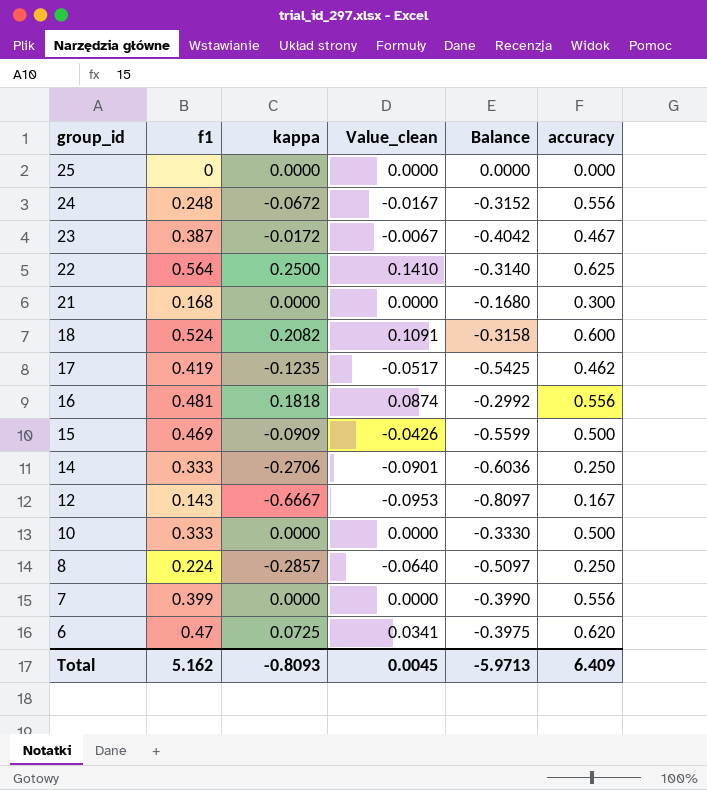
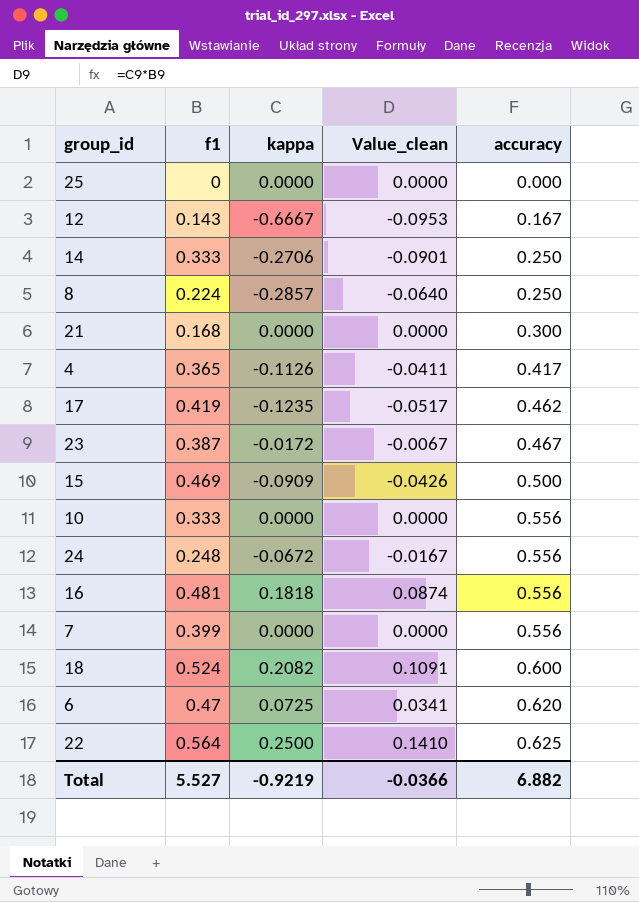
row order: group_id descending -> accuracy ascending
column Balance | formula: [kappa] - [f1] -> none
row 4: none -> 0.365 | -0.1126 | -0.0411 | 0.417
10 | accuracy: 0.500 -> 0.556
Total | f1: 5.162 -> 5.527
Total | kappa: -0.8093 -> -0.9219
Total | Value_clean: 0.0045 -> -0.0366
Total | accuracy: 6.409 -> 6.882

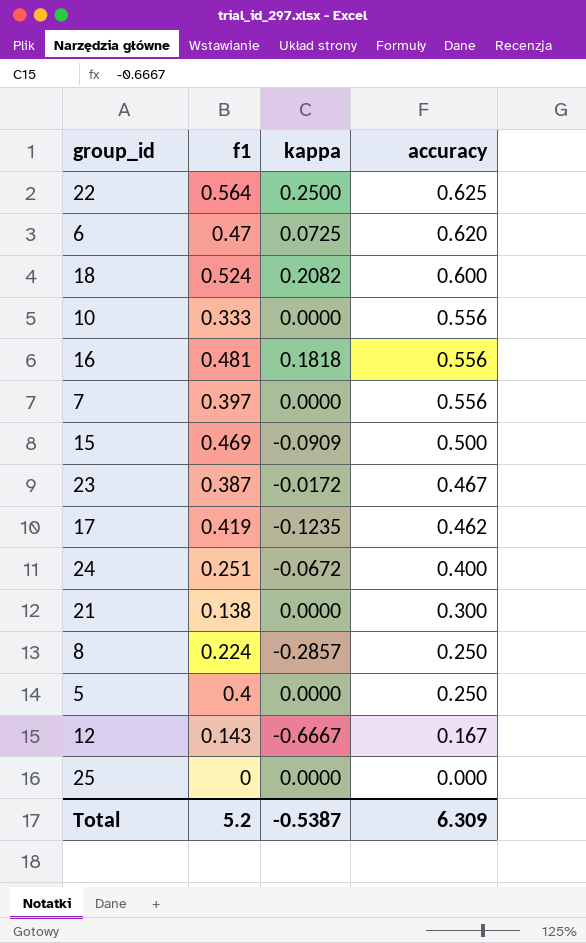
row order: accuracy ascending -> accuracy descending
column Value_clean | formula: [f1] * [kappa] -> none
row 14: 0.333 | -0.2706 | -0.0901 | 0.250 -> none
row 4: 0.365 | -0.1126 | -0.0411 | 0.417 -> none
7 | f1: 0.399 -> 0.397
24 | f1: 0.248 -> 0.251
24 | accuracy: 0.556 -> 0.400
21 | f1: 0.168 -> 0.138
row 5: none -> 0.4 | 0.0000 | 0.250
Total | f1: 5.527 -> 5.2
Total | kappa: -0.9219 -> -0.5387
Total | accuracy: 6.882 -> 6.309

